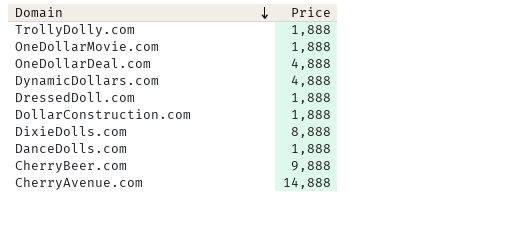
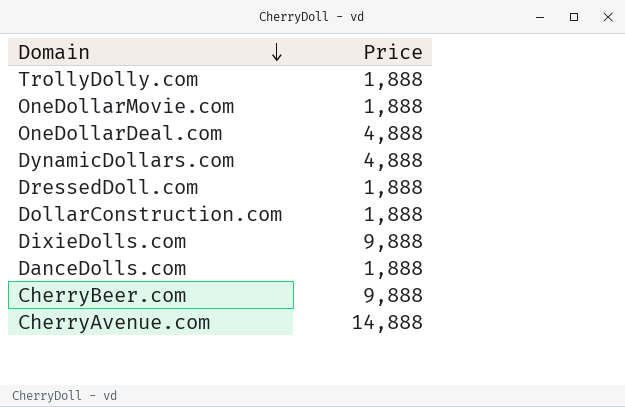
DixieDolls.com | Price: 8,888 -> 9,888

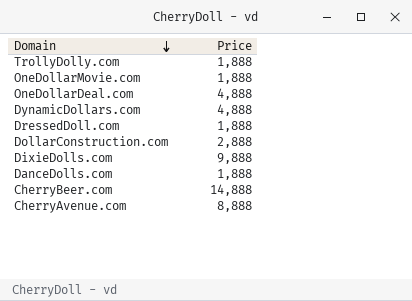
DollarConstruction.com | Price: 1,888 -> 2,888
CherryBeer.com | Price: 9,888 -> 14,888
CherryAvenue.com | Price: 14,888 -> 8,888

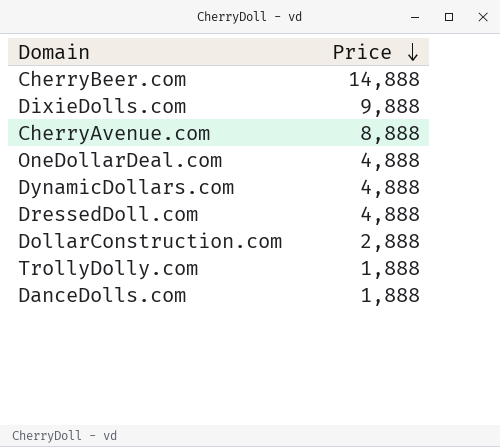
row order: Domain descending -> Price descending
row OneDollarMovie.com: 1,888 -> none
DressedDoll.com | Price: 1,888 -> 4,888

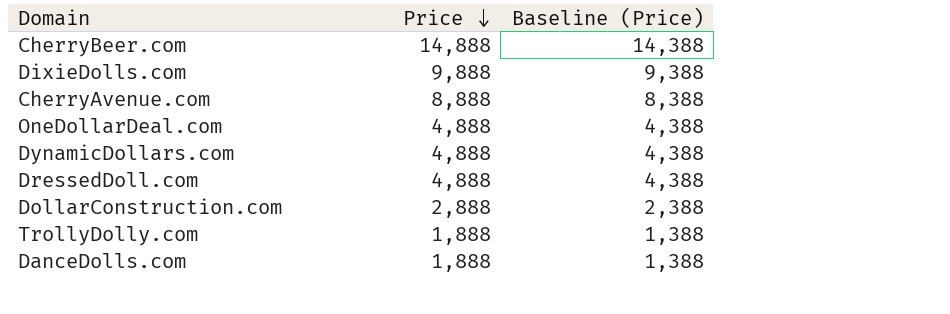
column Baseline (Price) | formula: none -> [Price] - 500

